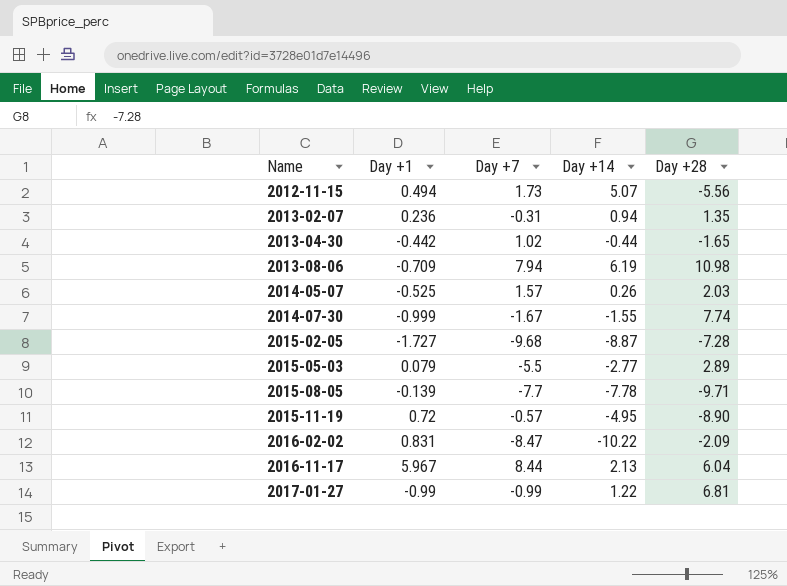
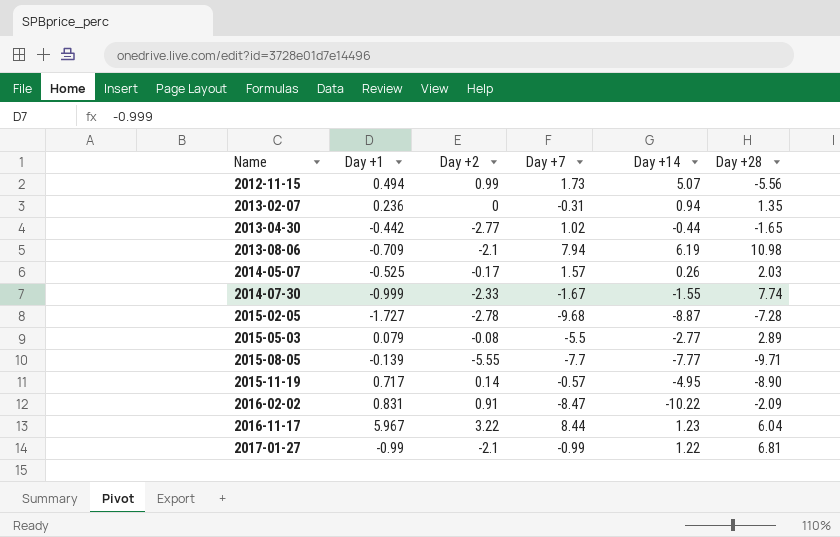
column Day +2 | position: none -> 3
2015-08-05 | Day +14: -7.78 -> -7.77
2015-11-19 | Day +1: 0.72 -> 0.717
2016-11-17 | Day +14: 2.13 -> 1.23

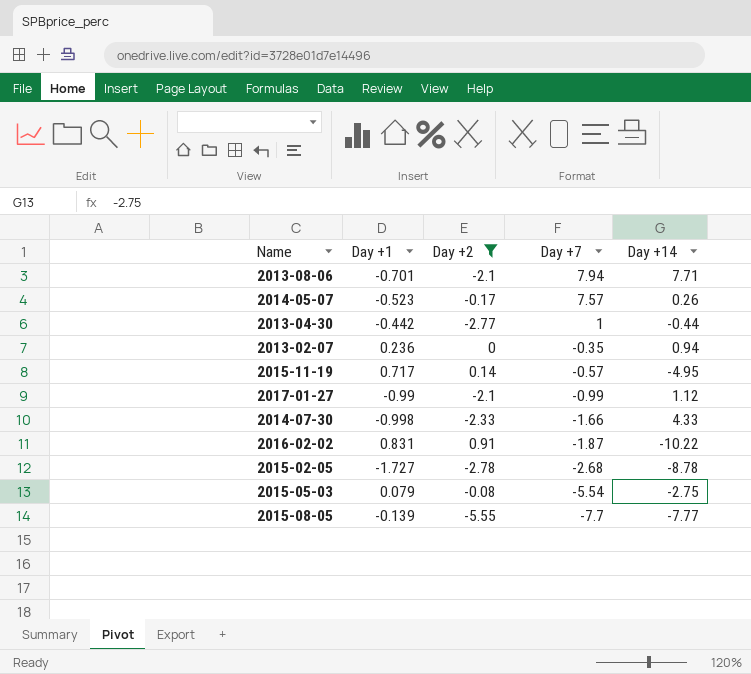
filter: none -> Day +2 <= 0.91
row order: Name ascending -> Day +7 descending
column Day +28 | position: 6 -> none
2013-08-06 | Day +1: -0.709 -> -0.701
2013-08-06 | Day +14: 6.19 -> 7.71
2014-05-07 | Day +1: -0.525 -> -0.523
2014-05-07 | Day +7: 1.57 -> 7.57
2013-04-30 | Day +7: 1.02 -> 1
2013-02-07 | Day +7: -0.31 -> -0.35
2017-01-27 | Day +14: 1.22 -> 1.12
2014-07-30 | Day +1: -0.999 -> -0.998
2014-07-30 | Day +7: -1.67 -> -1.66
2014-07-30 | Day +14: -1.55 -> 4.33
2016-02-02 | Day +7: -8.47 -> -1.87
2015-02-05 | Day +7: -9.68 -> -2.68
2015-02-05 | Day +14: -8.87 -> -8.78
2015-05-03 | Day +7: -5.5 -> -5.54
2015-05-03 | Day +14: -2.77 -> -2.75

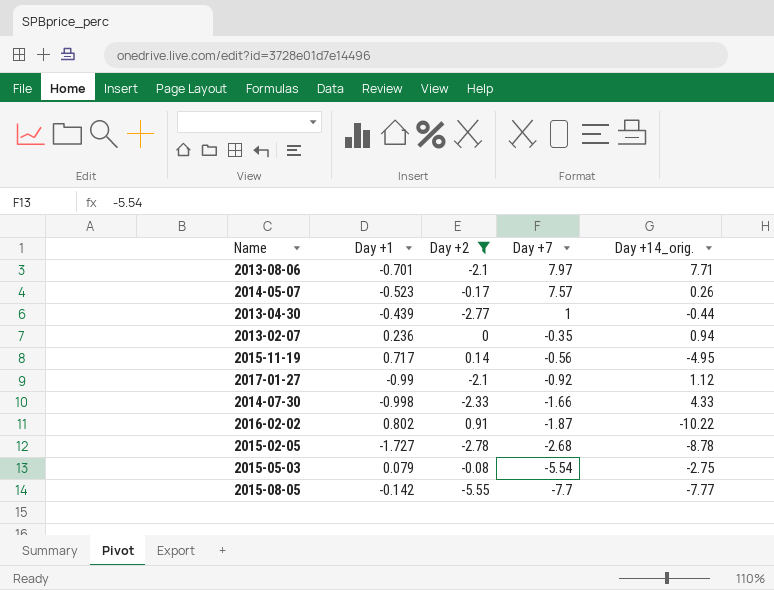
column name: Day +14 -> Day +14_orig.
2013-08-06 | Day +7: 7.94 -> 7.97
2013-04-30 | Day +1: -0.442 -> -0.439
2015-11-19 | Day +7: -0.57 -> -0.56
2017-01-27 | Day +7: -0.99 -> -0.92
2016-02-02 | Day +1: 0.831 -> 0.802
2015-08-05 | Day +1: -0.139 -> -0.142

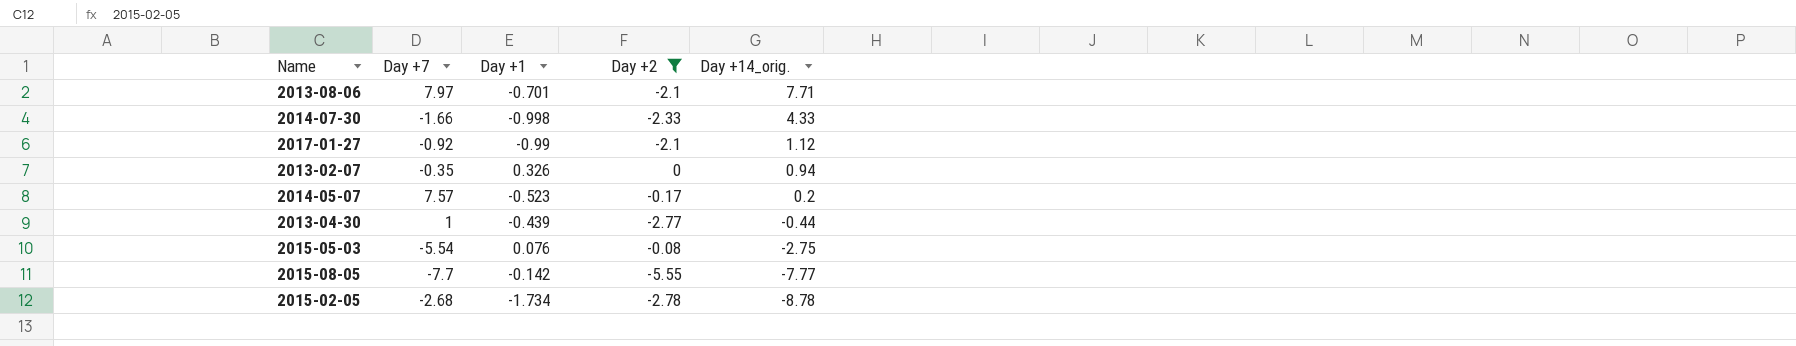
row order: Day +7 descending -> Day +14_orig. descending
column Day +7 | position: 4 -> 2
row 2015-11-19: 0.717 | 0.14 | -0.56 | -4.95 -> none
row 2016-02-02: 0.802 | 0.91 | -1.87 | -10.22 -> none
2013-02-07 | Day +1: 0.236 -> 0.326
2014-05-07 | Day +14_orig.: 0.26 -> 0.2
2015-05-03 | Day +1: 0.079 -> 0.076
2015-02-05 | Day +1: -1.727 -> -1.734

